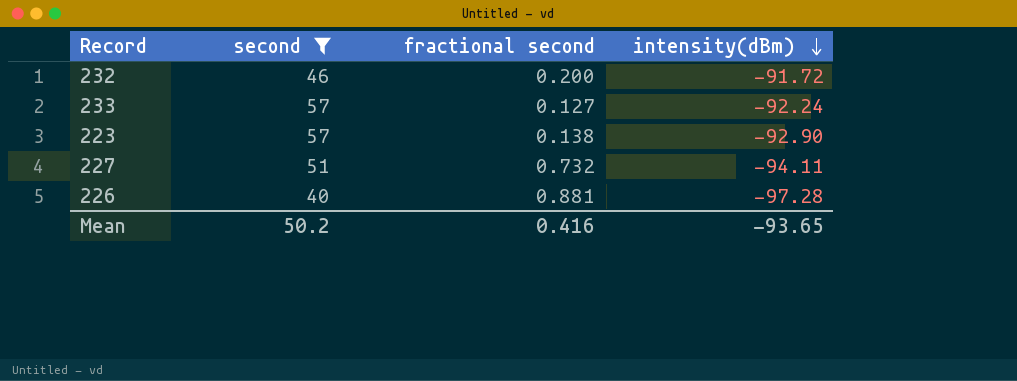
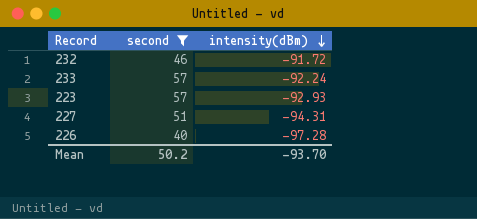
column fractional second | position: 3 -> none
223 | intensity(dBm): -92.90 -> -92.93
227 | intensity(dBm): -94.11 -> -94.31
Mean | intensity(dBm): -93.65 -> -93.70

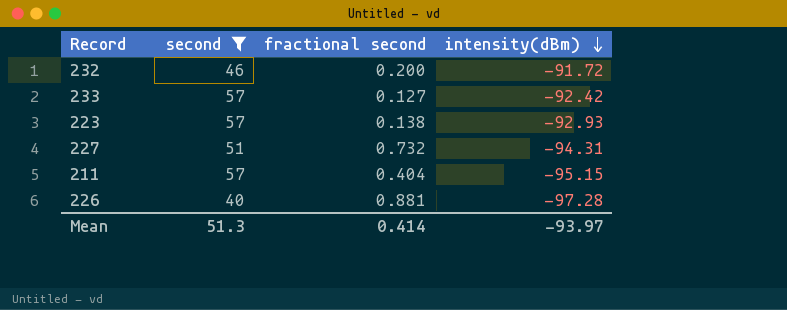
column fractional second | position: none -> 3
233 | intensity(dBm): -92.24 -> -92.42
row 211: none -> 57 | 0.404 | -95.15
Mean | second: 50.2 -> 51.3
Mean | intensity(dBm): -93.70 -> -93.97

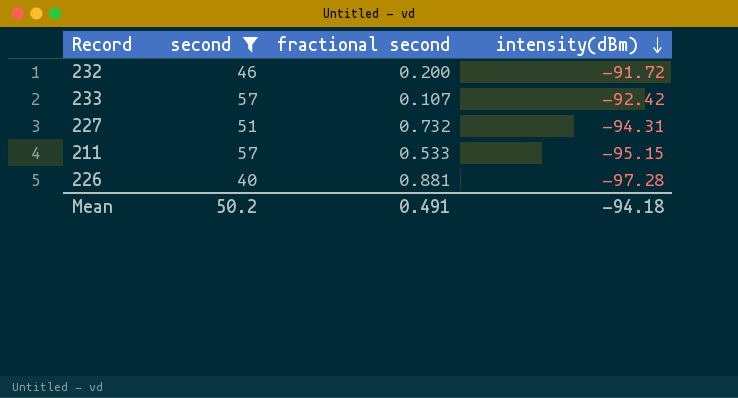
row 223: 57 | 0.138 | -92.93 -> none
233 | fractional second: 0.127 -> 0.107
211 | fractional second: 0.404 -> 0.533
Mean | second: 51.3 -> 50.2
Mean | fractional second: 0.414 -> 0.491
Mean | intensity(dBm): -93.97 -> -94.18

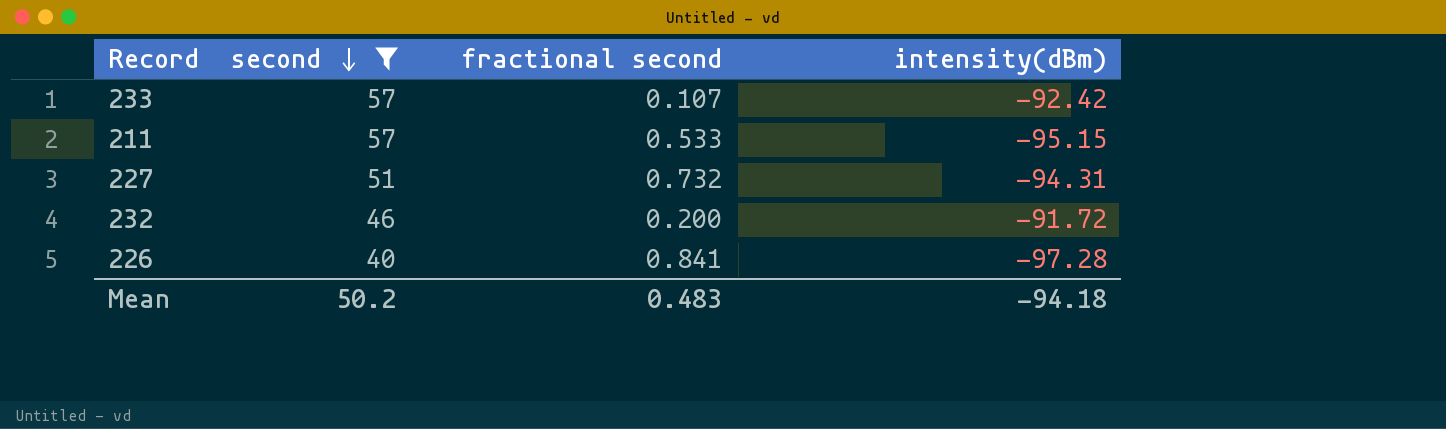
row order: intensity(dBm) descending -> second descending
226 | fractional second: 0.881 -> 0.841
Mean | fractional second: 0.491 -> 0.483

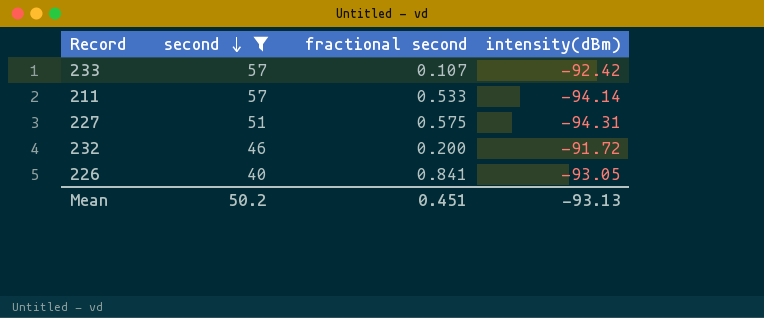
211 | intensity(dBm): -95.15 -> -94.14
227 | fractional second: 0.732 -> 0.575
226 | intensity(dBm): -97.28 -> -93.05
Mean | fractional second: 0.483 -> 0.451
Mean | intensity(dBm): -94.18 -> -93.13

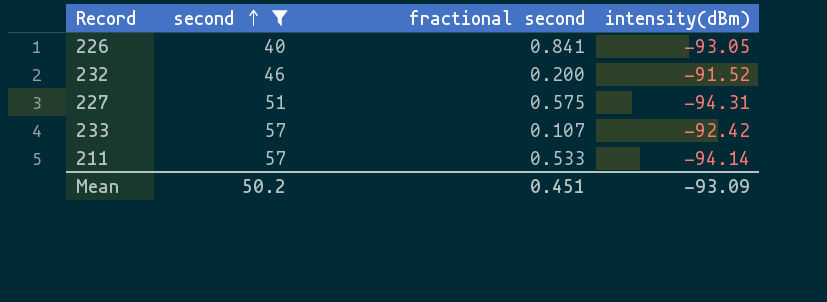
row order: second descending -> second ascending
232 | intensity(dBm): -91.72 -> -91.52
Mean | intensity(dBm): -93.13 -> -93.09

